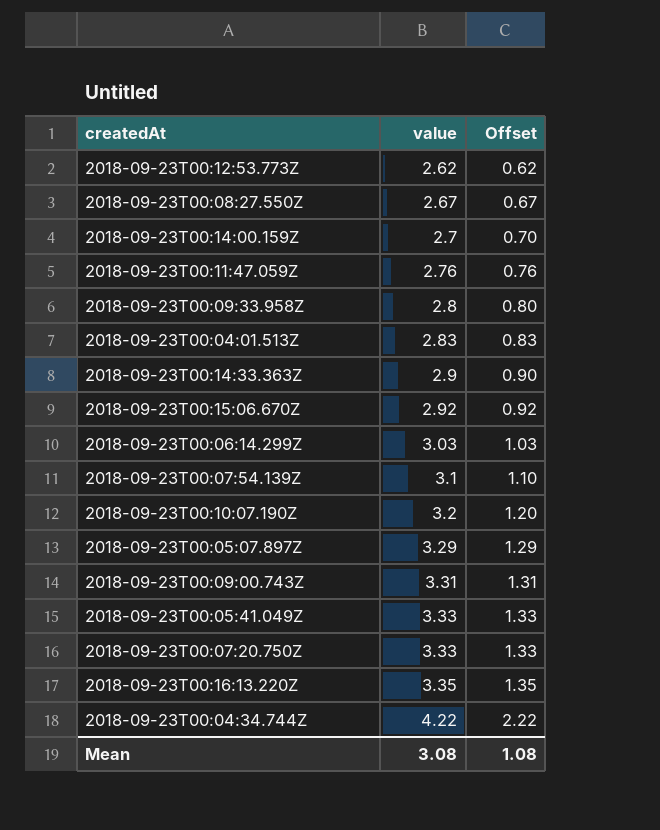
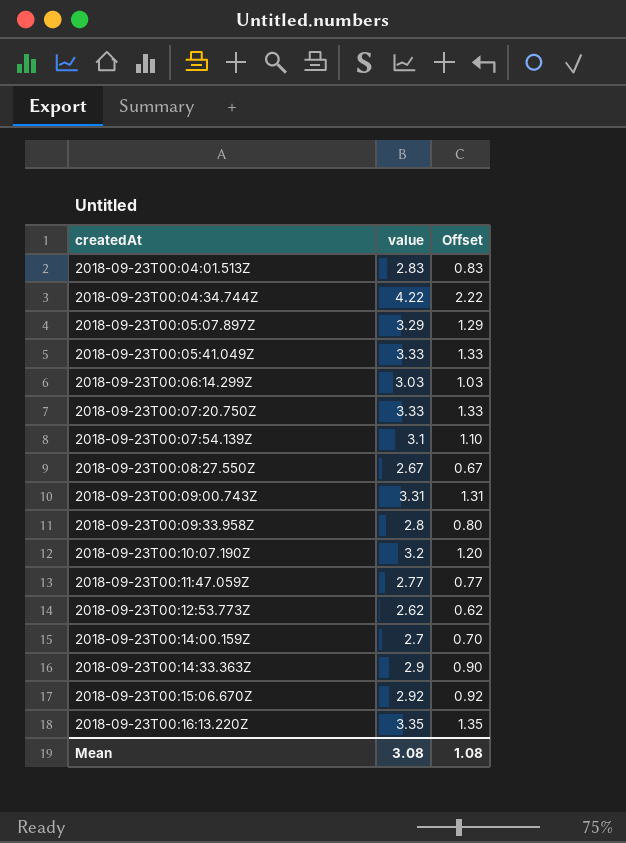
row order: value ascending -> createdAt ascending
2018-09-23T00:11:47.059Z | value: 2.76 -> 2.77
2018-09-23T00:11:47.059Z | Offset: 0.76 -> 0.77

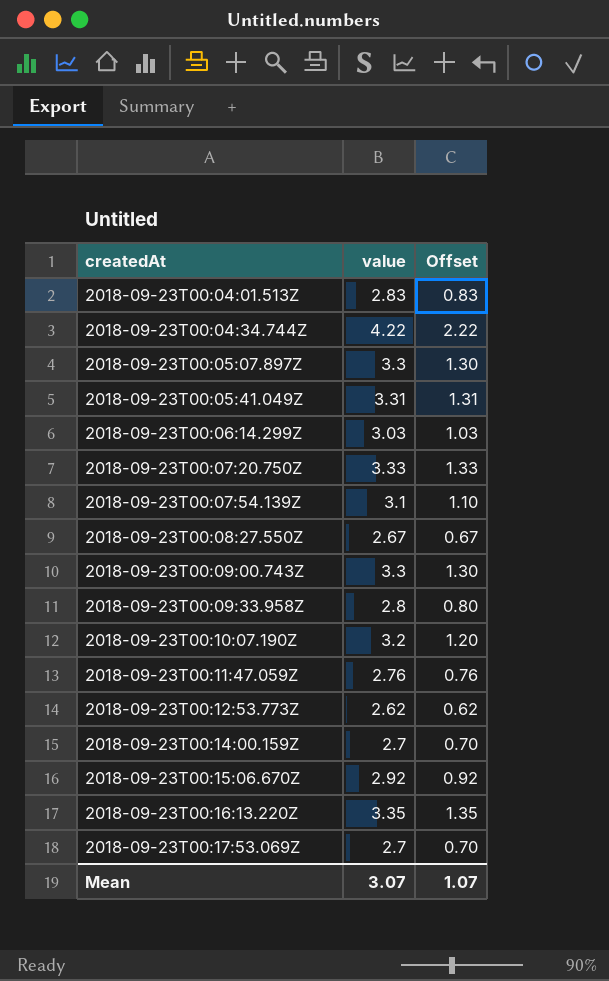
row 2018-09-23T00:14:33.363Z: 2.9 | 0.90 -> none
2018-09-23T00:05:07.897Z | value: 3.29 -> 3.3
2018-09-23T00:05:07.897Z | Offset: 1.29 -> 1.30
2018-09-23T00:05:41.049Z | value: 3.33 -> 3.31
2018-09-23T00:05:41.049Z | Offset: 1.33 -> 1.31
2018-09-23T00:09:00.743Z | value: 3.31 -> 3.3
2018-09-23T00:09:00.743Z | Offset: 1.31 -> 1.30
2018-09-23T00:11:47.059Z | value: 2.77 -> 2.76
2018-09-23T00:11:47.059Z | Offset: 0.77 -> 0.76
row 2018-09-23T00:17:53.069Z: none -> 2.7 | 0.70
Mean | value: 3.08 -> 3.07
Mean | Offset: 1.08 -> 1.07

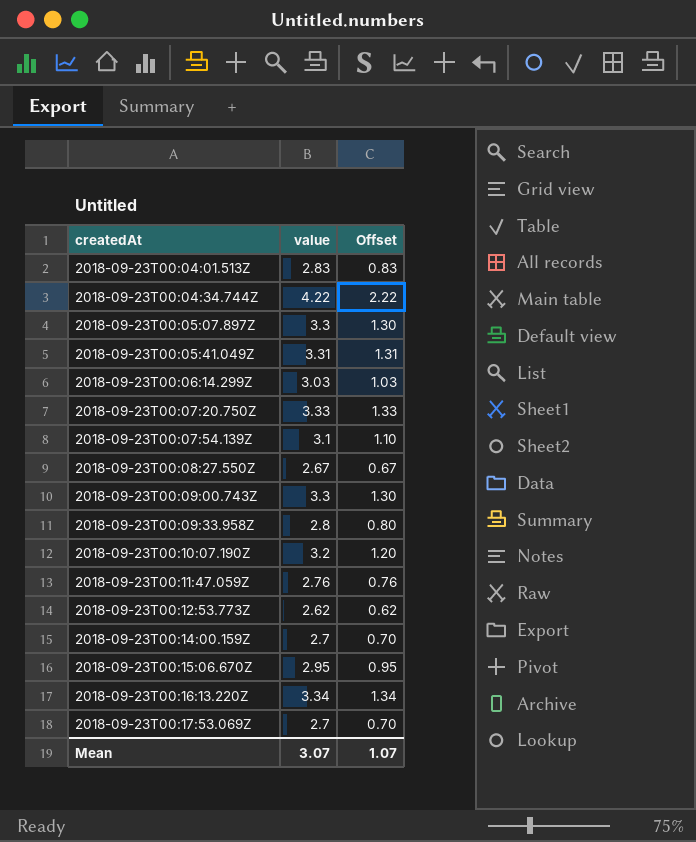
2018-09-23T00:15:06.670Z | value: 2.92 -> 2.95
2018-09-23T00:15:06.670Z | Offset: 0.92 -> 0.95
2018-09-23T00:16:13.220Z | value: 3.35 -> 3.34
2018-09-23T00:16:13.220Z | Offset: 1.35 -> 1.34

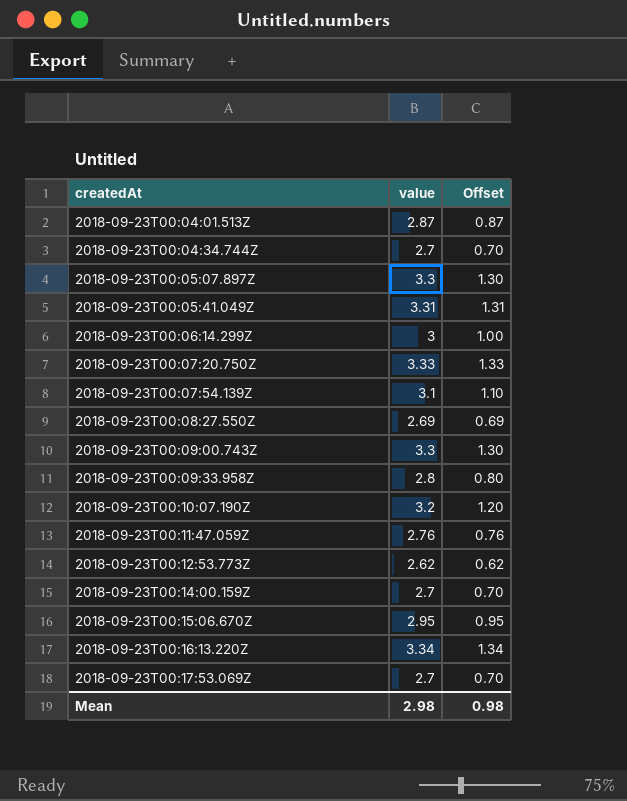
2018-09-23T00:04:01.513Z | value: 2.83 -> 2.87
2018-09-23T00:04:01.513Z | Offset: 0.83 -> 0.87
2018-09-23T00:04:34.744Z | value: 4.22 -> 2.7
2018-09-23T00:04:34.744Z | Offset: 2.22 -> 0.70
2018-09-23T00:06:14.299Z | value: 3.03 -> 3
2018-09-23T00:06:14.299Z | Offset: 1.03 -> 1.00
2018-09-23T00:08:27.550Z | value: 2.67 -> 2.69
2018-09-23T00:08:27.550Z | Offset: 0.67 -> 0.69
Mean | value: 3.07 -> 2.98
Mean | Offset: 1.07 -> 0.98

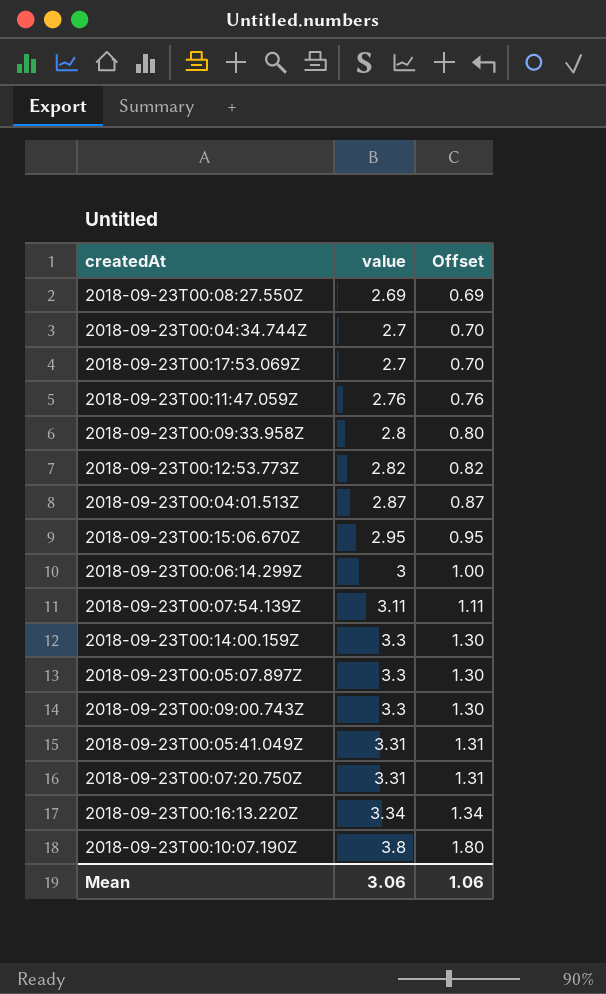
row order: createdAt ascending -> value ascending
2018-09-23T00:12:53.773Z | value: 2.62 -> 2.82
2018-09-23T00:12:53.773Z | Offset: 0.62 -> 0.82
2018-09-23T00:07:54.139Z | value: 3.1 -> 3.11
2018-09-23T00:07:54.139Z | Offset: 1.10 -> 1.11
2018-09-23T00:14:00.159Z | value: 2.7 -> 3.3
2018-09-23T00:14:00.159Z | Offset: 0.70 -> 1.30
2018-09-23T00:07:20.750Z | value: 3.33 -> 3.31
2018-09-23T00:07:20.750Z | Offset: 1.33 -> 1.31
2018-09-23T00:10:07.190Z | value: 3.2 -> 3.8
2018-09-23T00:10:07.190Z | Offset: 1.20 -> 1.80
Mean | value: 2.98 -> 3.06
Mean | Offset: 0.98 -> 1.06

